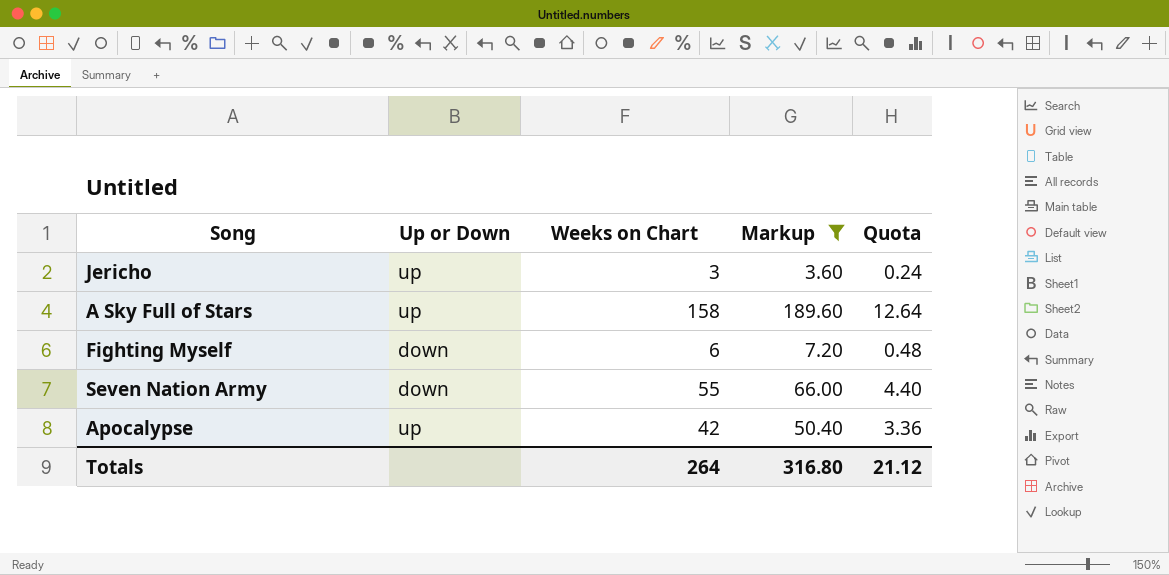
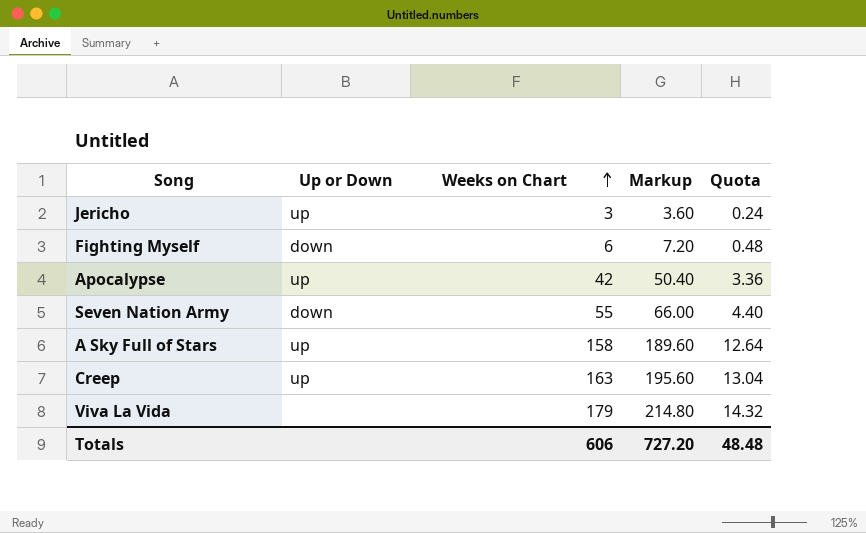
filter: Markup <= 189.60 -> none
row order: none -> Weeks on Chart ascending
Totals | Weeks on Chart: 264 -> 606
Totals | Markup: 316.80 -> 727.20
Totals | Quota: 21.12 -> 48.48

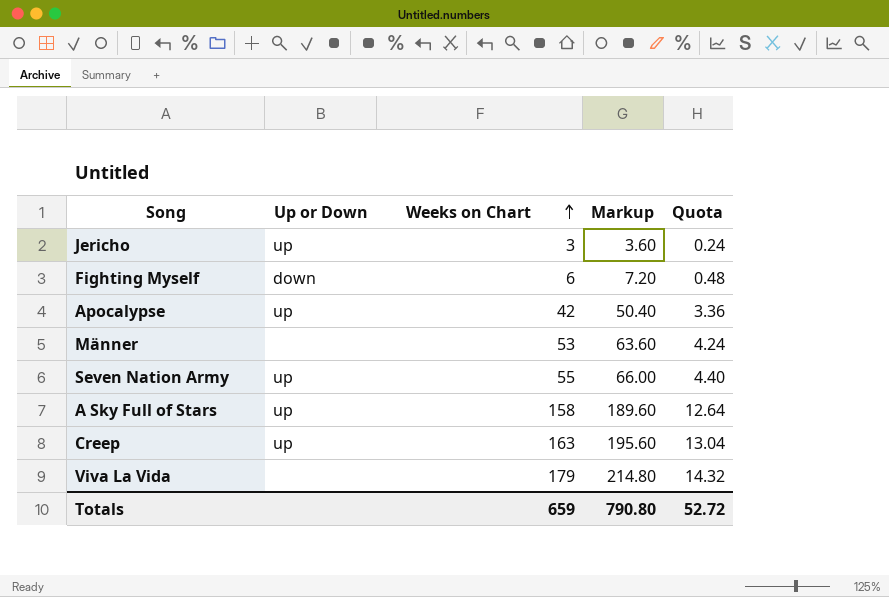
row Männer: none -> none | 53 | 63.60 | 4.24
Seven Nation Army | Up or Down: down -> up
Totals | Weeks on Chart: 606 -> 659
Totals | Markup: 727.20 -> 790.80
Totals | Quota: 48.48 -> 52.72

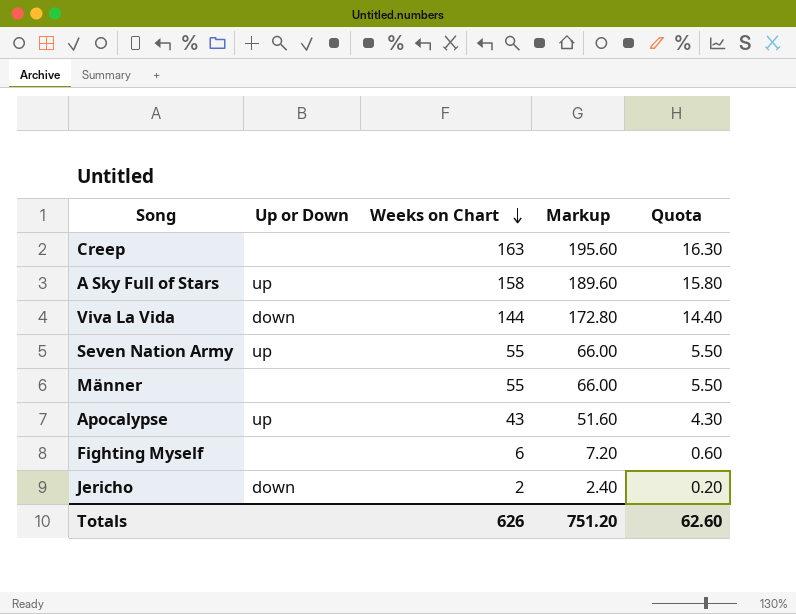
row order: Weeks on Chart ascending -> Weeks on Chart descending
column Quota | formula: [Weeks on Chart] * 0.08 -> [Weeks on Chart] * 0.1
Creep | Up or Down: up -> none
Viva La Vida | Up or Down: none -> down
Viva La Vida | Weeks on Chart: 179 -> 144
Viva La Vida | Markup: 214.80 -> 172.80
Männer | Weeks on Chart: 53 -> 55
Männer | Markup: 63.60 -> 66.00
Apocalypse | Weeks on Chart: 42 -> 43
Apocalypse | Markup: 50.40 -> 51.60
Fighting Myself | Up or Down: down -> none
Jericho | Up or Down: up -> down
Jericho | Weeks on Chart: 3 -> 2
Jericho | Markup: 3.60 -> 2.40
Totals | Weeks on Chart: 659 -> 626
Totals | Markup: 790.80 -> 751.20
Totals | Quota: 52.72 -> 62.60

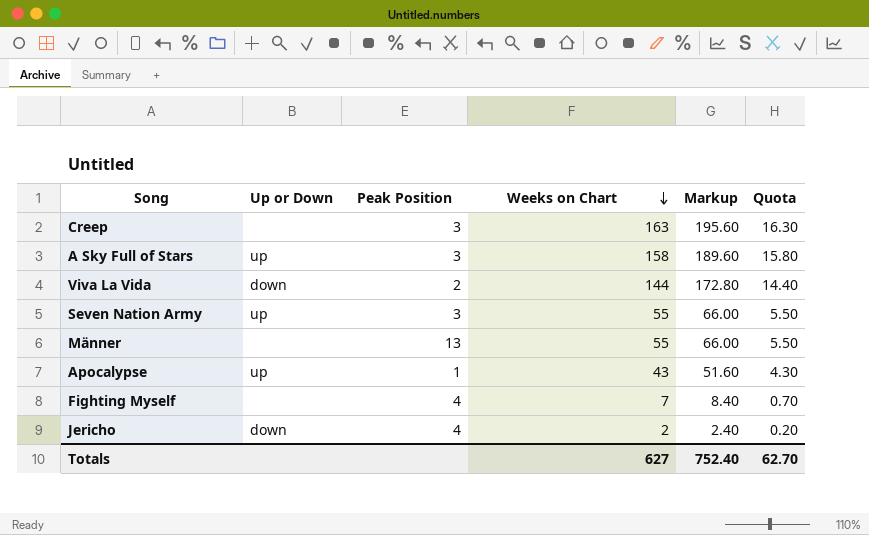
column Peak Position | position: none -> 3
Fighting Myself | Weeks on Chart: 6 -> 7
Fighting Myself | Markup: 7.20 -> 8.40
Fighting Myself | Quota: 0.60 -> 0.70
Totals | Weeks on Chart: 626 -> 627
Totals | Markup: 751.20 -> 752.40
Totals | Quota: 62.60 -> 62.70

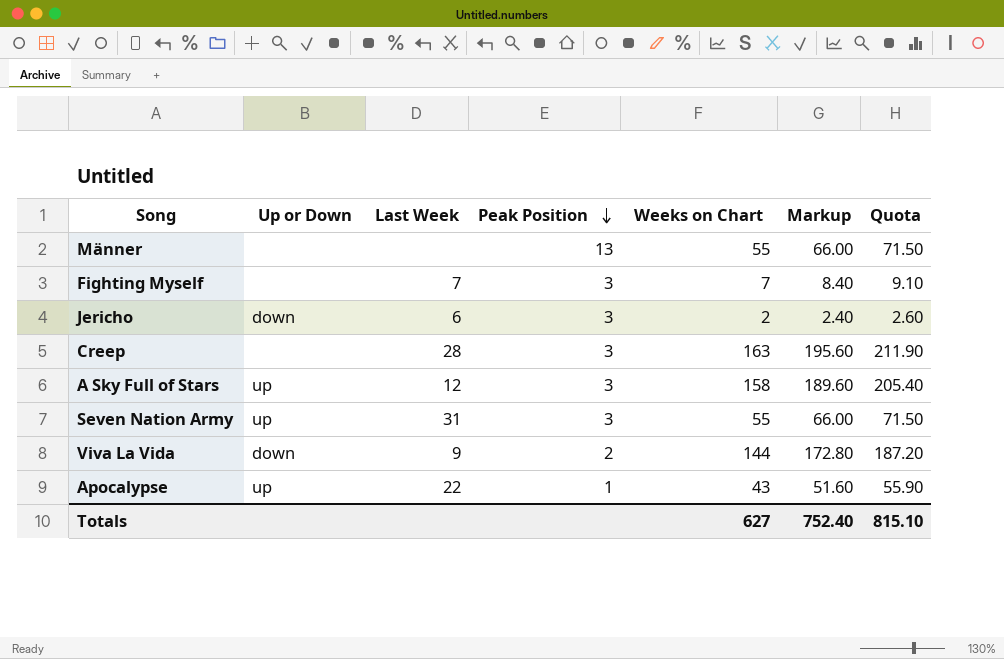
row order: Weeks on Chart descending -> Peak Position descending
column Last Week | position: none -> 3
column Quota | formula: [Weeks on Chart] * 0.1 -> [Weeks on Chart] * 1.3
Fighting Myself | Peak Position: 4 -> 3
Jericho | Peak Position: 4 -> 3
Totals | Quota: 62.70 -> 815.10

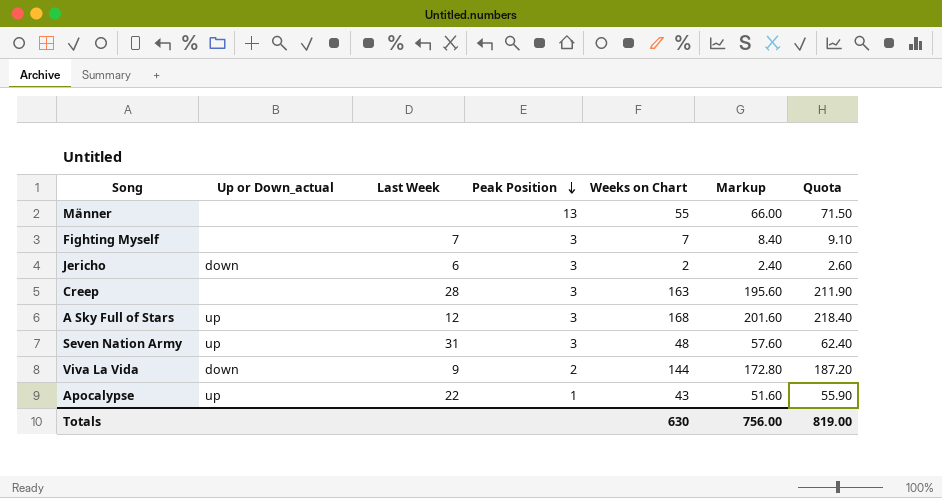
column name: Up or Down -> Up or Down_actual
A Sky Full of Stars | Weeks on Chart: 158 -> 168
A Sky Full of Stars | Markup: 189.60 -> 201.60
A Sky Full of Stars | Quota: 205.40 -> 218.40
Seven Nation Army | Weeks on Chart: 55 -> 48
Seven Nation Army | Markup: 66.00 -> 57.60
Seven Nation Army | Quota: 71.50 -> 62.40
Totals | Weeks on Chart: 627 -> 630
Totals | Markup: 752.40 -> 756.00
Totals | Quota: 815.10 -> 819.00

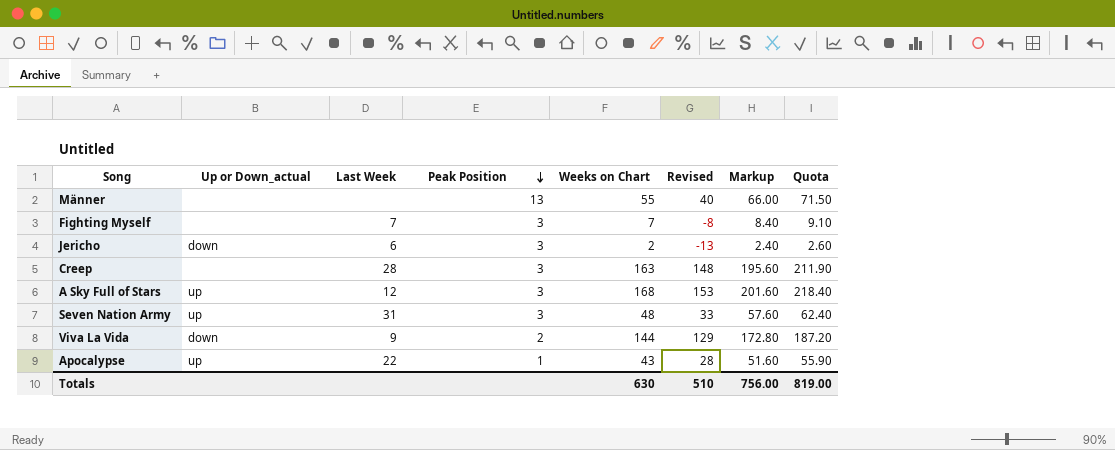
column Revised | formula: none -> [Weeks on Chart] - 15

